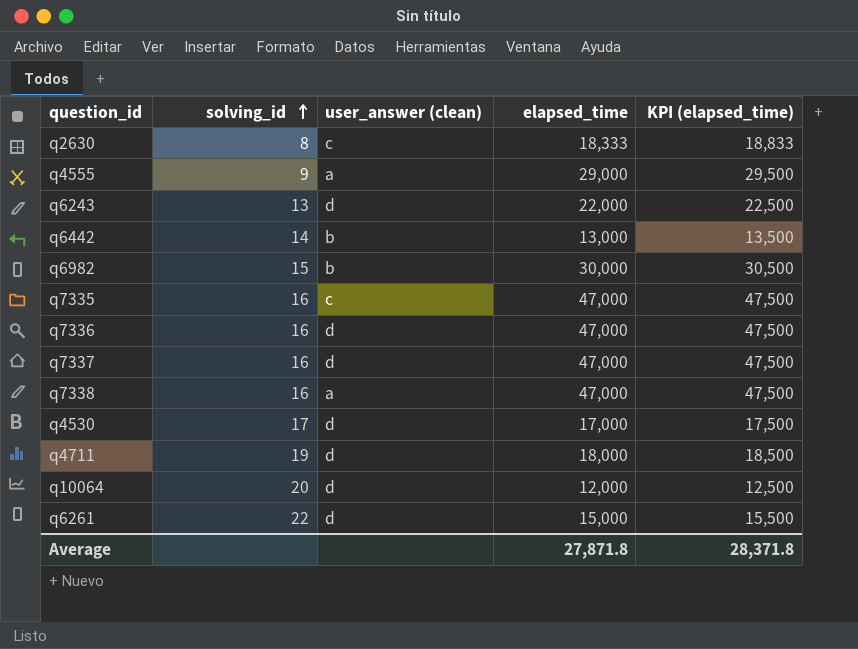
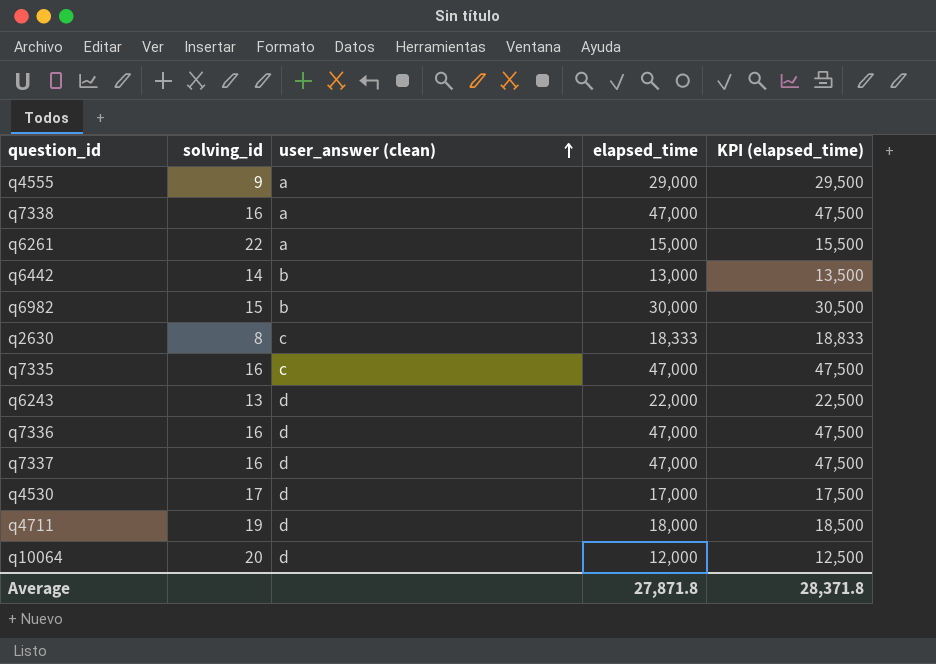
row order: solving_id ascending -> user_answer (clean) ascending
q6261 | user_answer (clean): d -> a

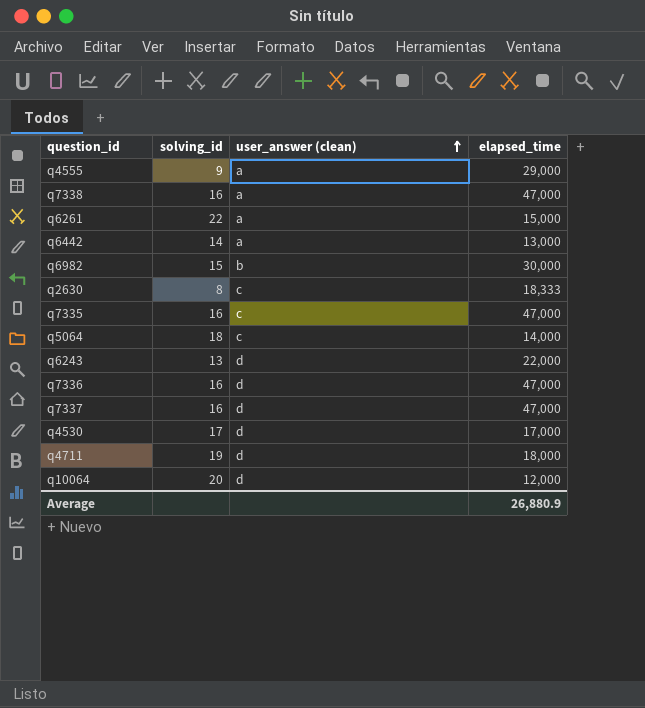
column KPI (elapsed_time) | formula: [elapsed_time] + 500 -> none
q6442 | user_answer (clean): b -> a
row q5064: none -> 18 | c | 14,000
Average | elapsed_time: 27,871.8 -> 26,880.9

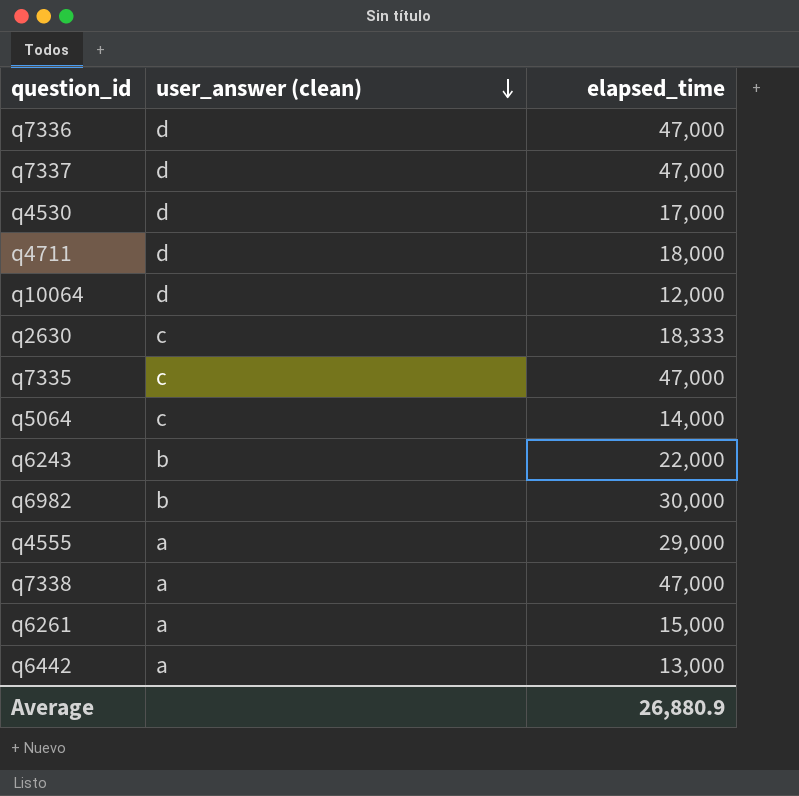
row order: user_answer (clean) ascending -> user_answer (clean) descending
column solving_id | position: 2 -> none
q6243 | user_answer (clean): d -> b

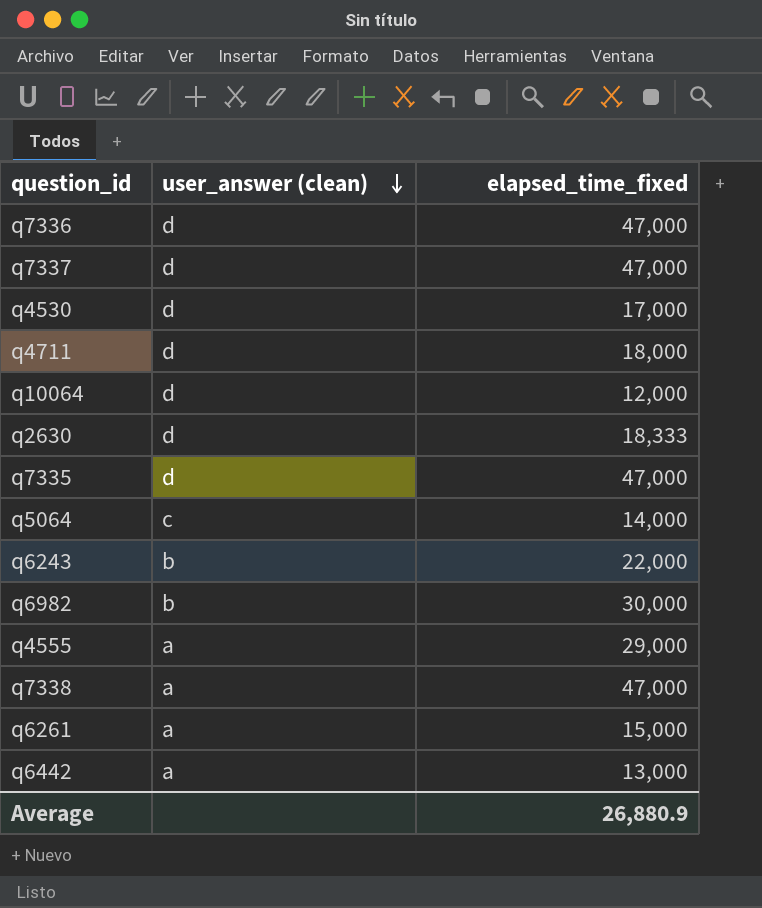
column name: elapsed_time -> elapsed_time_fixed
q2630 | user_answer (clean): c -> d
q7335 | user_answer (clean): c -> d

